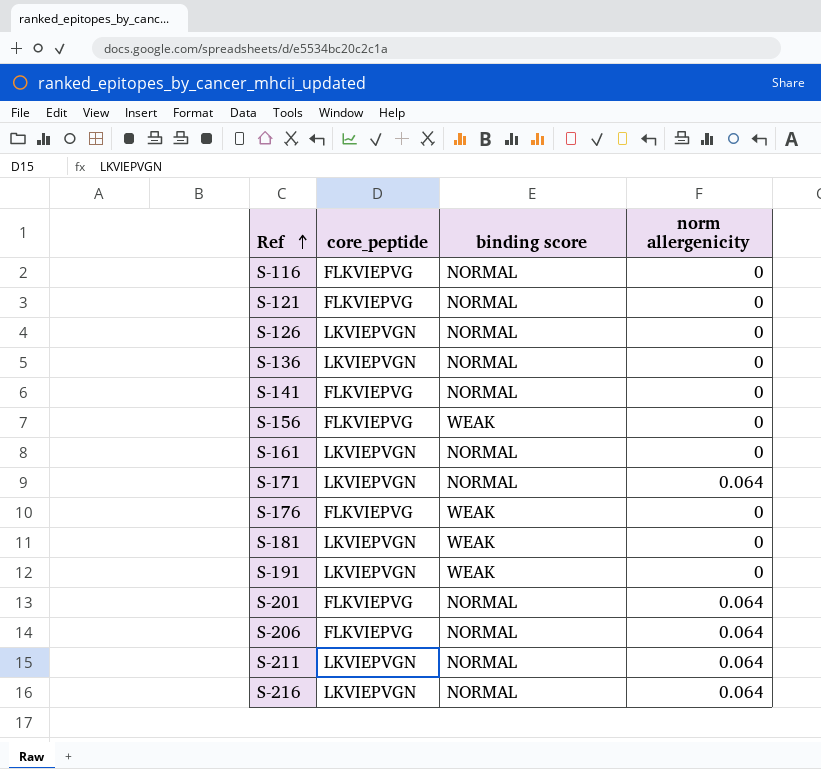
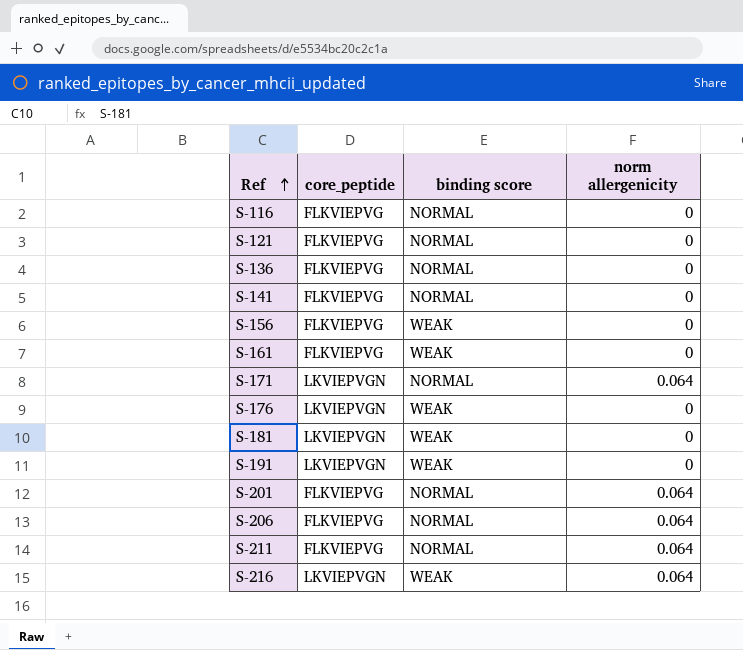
row S-126: LKVIEPVGN | NORMAL | 0 -> none
S-136 | core_peptide: LKVIEPVGN -> FLKVIEPVG
S-161 | core_peptide: LKVIEPVGN -> FLKVIEPVG
S-161 | binding score: NORMAL -> WEAK
S-176 | core_peptide: FLKVIEPVG -> LKVIEPVGN
S-211 | core_peptide: LKVIEPVGN -> FLKVIEPVG
S-216 | binding score: NORMAL -> WEAK

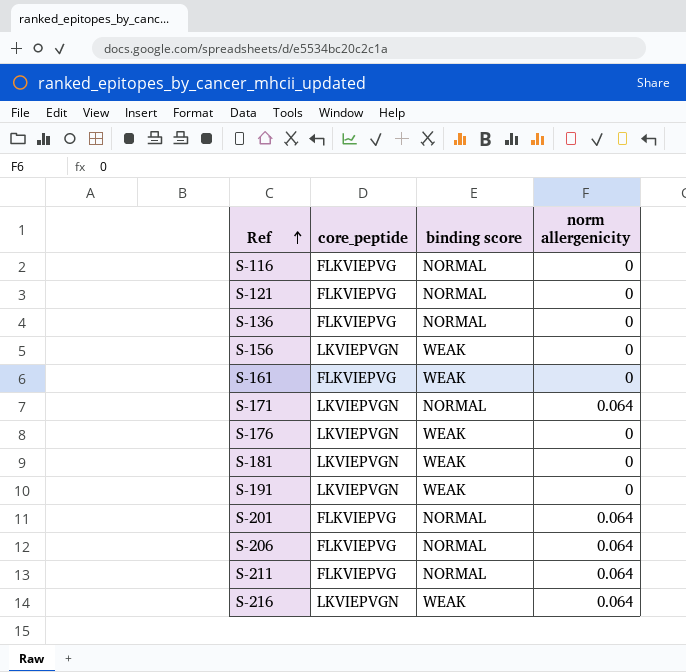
row S-141: FLKVIEPVG | NORMAL | 0 -> none
S-156 | core_peptide: FLKVIEPVG -> LKVIEPVGN

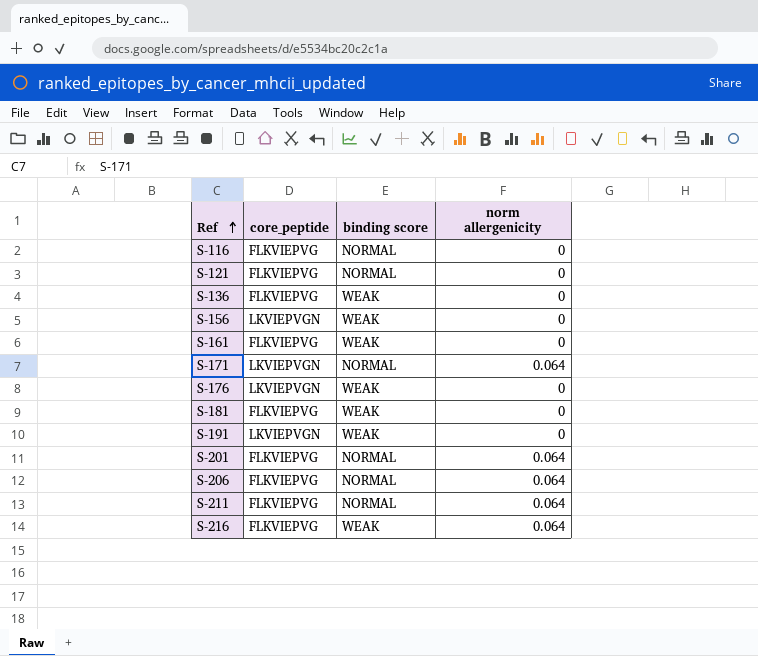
S-136 | binding score: NORMAL -> WEAK
S-181 | core_peptide: LKVIEPVGN -> FLKVIEPVG
S-216 | core_peptide: LKVIEPVGN -> FLKVIEPVG

